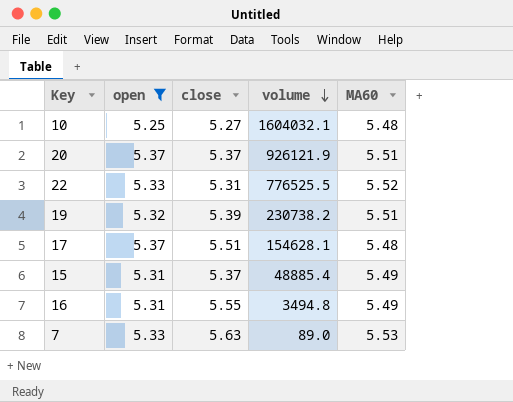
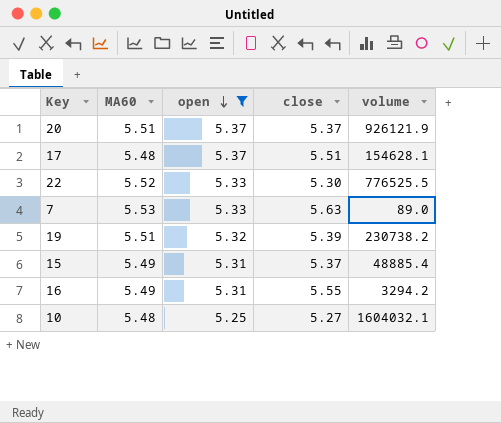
row order: volume descending -> open descending
column MA60 | position: 5 -> 2
22 | close: 5.31 -> 5.30
16 | volume: 3494.8 -> 3294.2

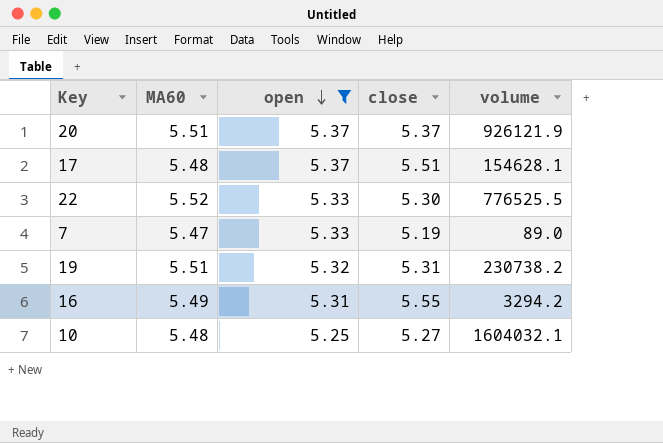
row 15: 5.49 | 5.31 | 5.37 | 48885.4 -> none
7 | MA60: 5.53 -> 5.47
7 | close: 5.63 -> 5.19
19 | close: 5.39 -> 5.31

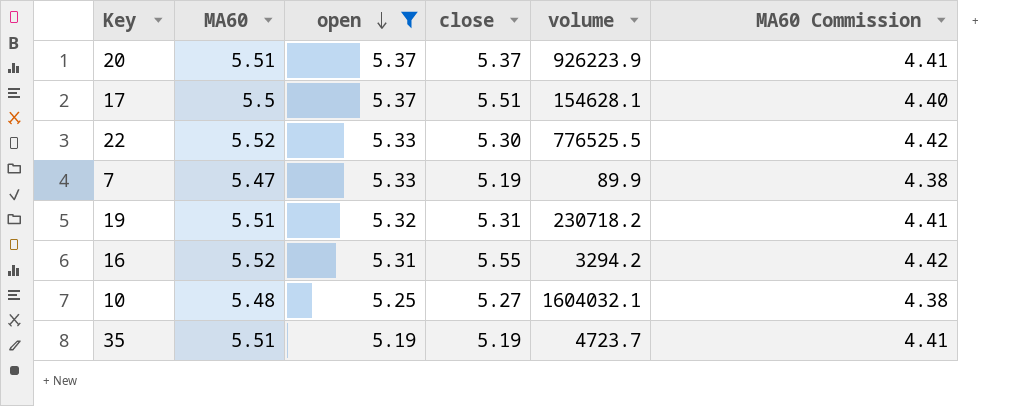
column MA60 Commission | formula: none -> [MA60] * 0.8
20 | volume: 926121.9 -> 926223.9
17 | MA60: 5.48 -> 5.5
7 | volume: 89.0 -> 89.9
19 | volume: 230738.2 -> 230718.2
16 | MA60: 5.49 -> 5.52
row 35: none -> 5.51 | 5.19 | 5.19 | 4723.7 | 4.41

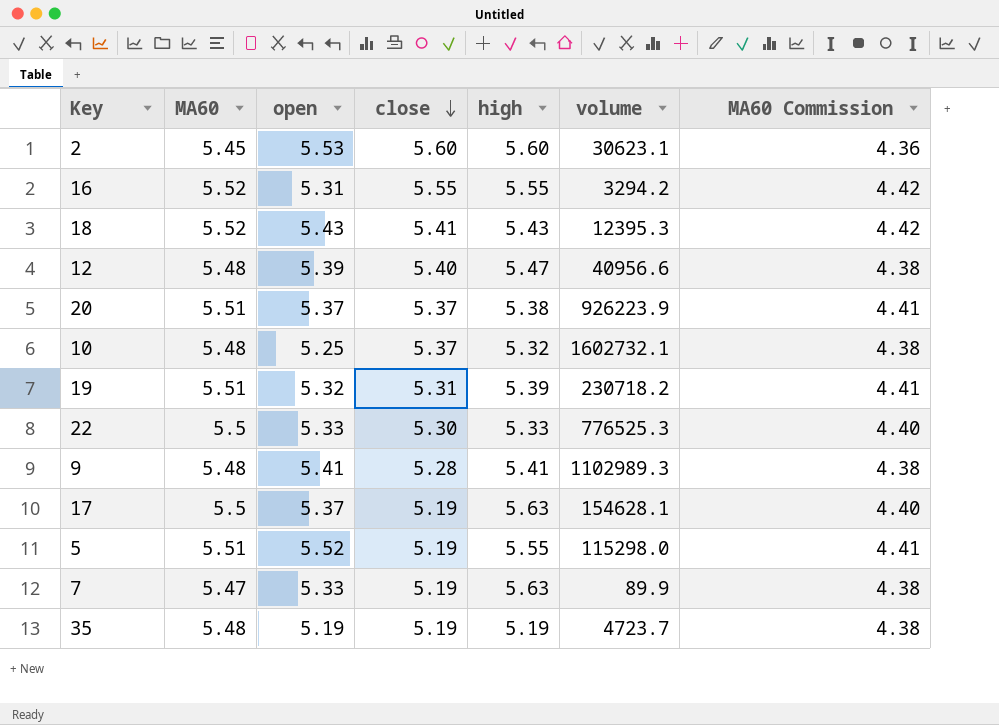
filter: open <= 5.37 -> none
row order: open descending -> close descending
column high | position: none -> 5
10 | close: 5.27 -> 5.37
10 | volume: 1604032.1 -> 1602732.1
22 | MA60: 5.52 -> 5.5
22 | volume: 776525.5 -> 776525.3
22 | MA60 Commission: 4.42 -> 4.40
17 | close: 5.51 -> 5.19
35 | MA60: 5.51 -> 5.48
35 | MA60 Commission: 4.41 -> 4.38

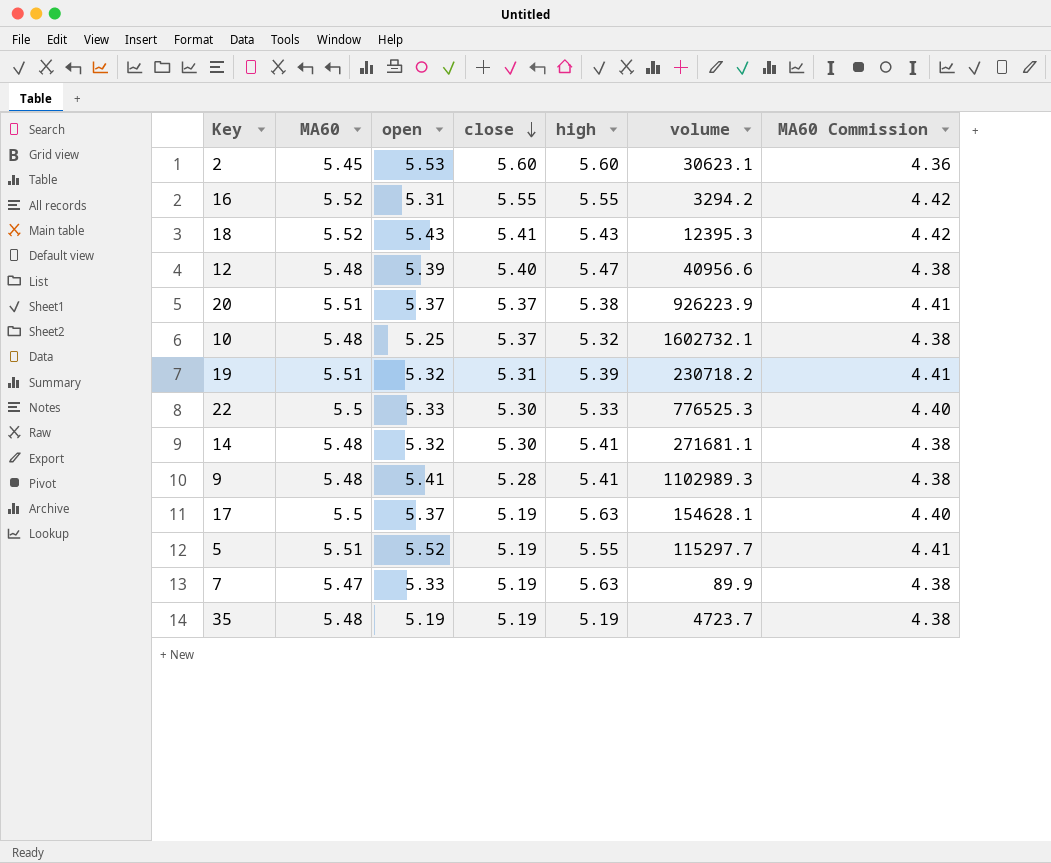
row 14: none -> 5.48 | 5.32 | 5.30 | 5.41 | 271681.1 | 4.38
5 | volume: 115298.0 -> 115297.7

